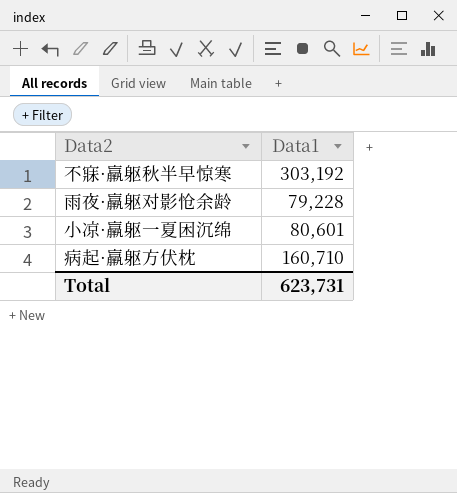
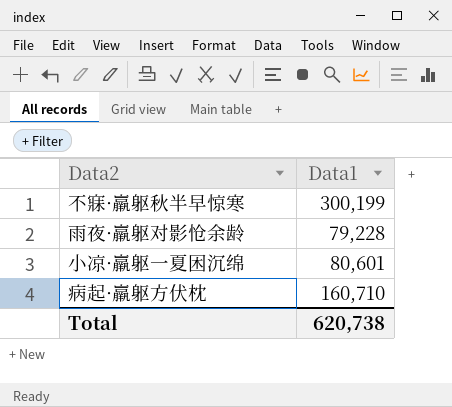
不寐·羸躯秋半早惊寒 | Data1: 303,192 -> 300,199
Total | Data1: 623,731 -> 620,738

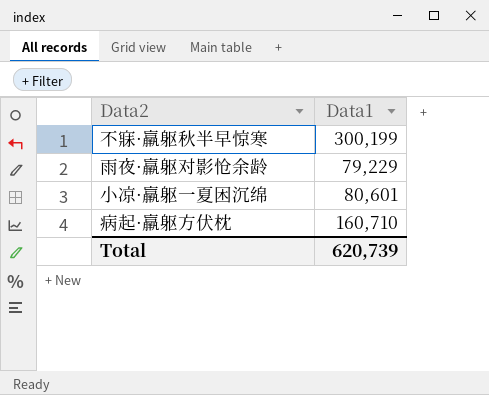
雨夜·羸躯对影怆余龄 | Data1: 79,228 -> 79,229
Total | Data1: 620,738 -> 620,739

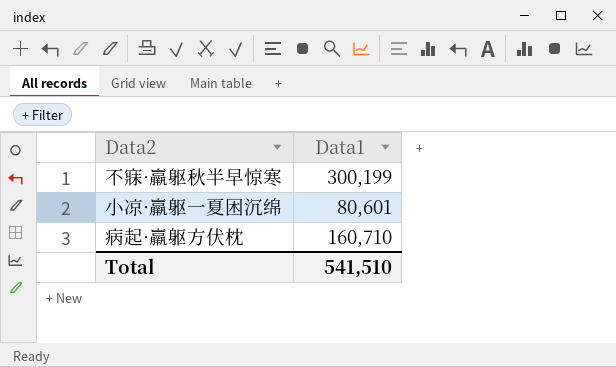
row 雨夜·羸躯对影怆余龄: 79,229 -> none
Total | Data1: 620,739 -> 541,510

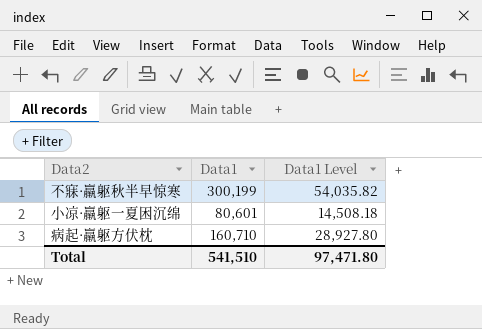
column Data1 Level | formula: none -> [Data1] * 0.18

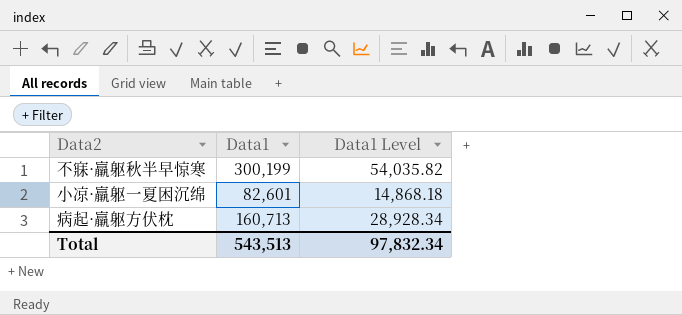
小凉·羸躯一夏困沉绵 | Data1: 80,601 -> 82,601
小凉·羸躯一夏困沉绵 | Data1 Level: 14,508.18 -> 14,868.18
病起·羸躯方伏枕 | Data1: 160,710 -> 160,713
病起·羸躯方伏枕 | Data1 Level: 28,927.80 -> 28,928.34
Total | Data1: 541,510 -> 543,513
Total | Data1 Level: 97,471.80 -> 97,832.34

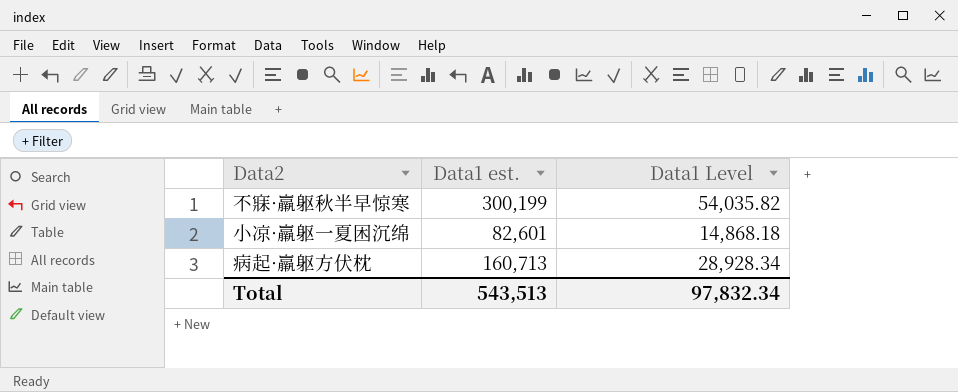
column name: Data1 -> Data1 est.

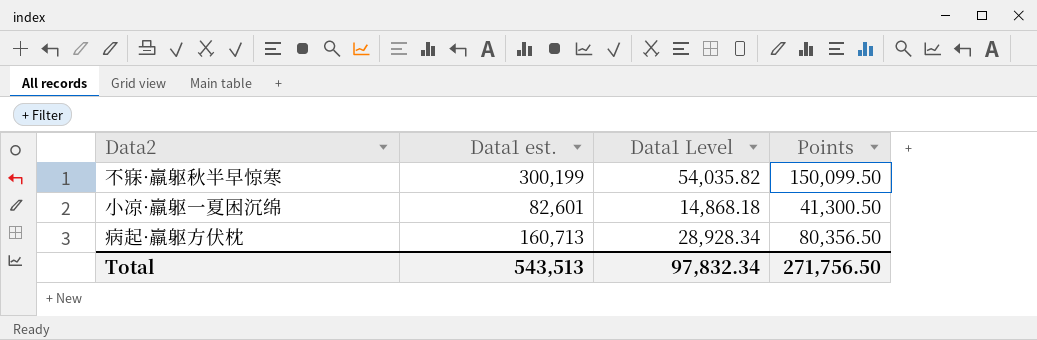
column Points | formula: none -> [Data1 est.] * 0.5

